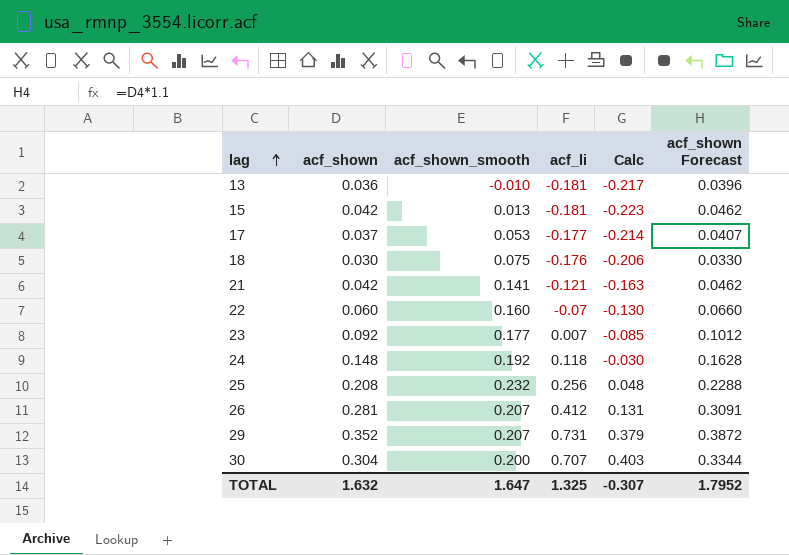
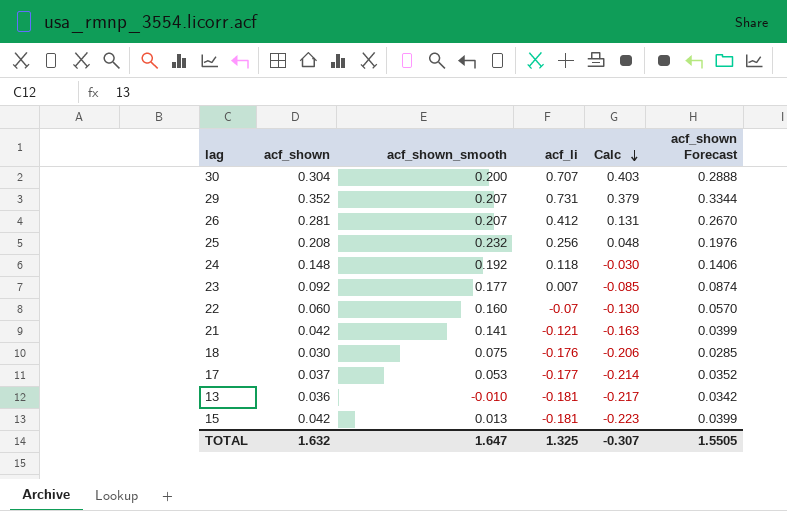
row order: lag ascending -> Calc descending
column acf_shown Forecast | formula: [acf_shown] * 1.1 -> [acf_shown] * 0.95
TOTAL | acf_shown Forecast: 1.7952 -> 1.5505

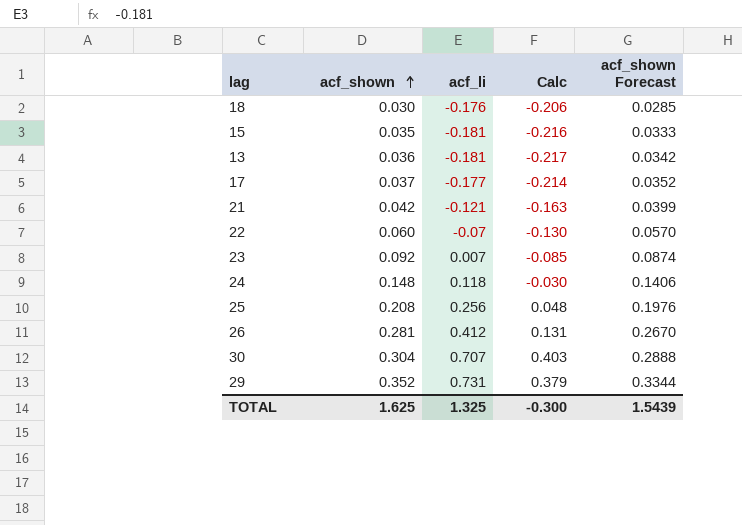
row order: Calc descending -> acf_shown ascending
column acf_shown_smooth | position: 3 -> none
15 | acf_shown: 0.042 -> 0.035
15 | Calc: -0.223 -> -0.216
15 | acf_shown Forecast: 0.0399 -> 0.0333
TOTAL | acf_shown: 1.632 -> 1.625
TOTAL | Calc: -0.307 -> -0.300
TOTAL | acf_shown Forecast: 1.5505 -> 1.5439

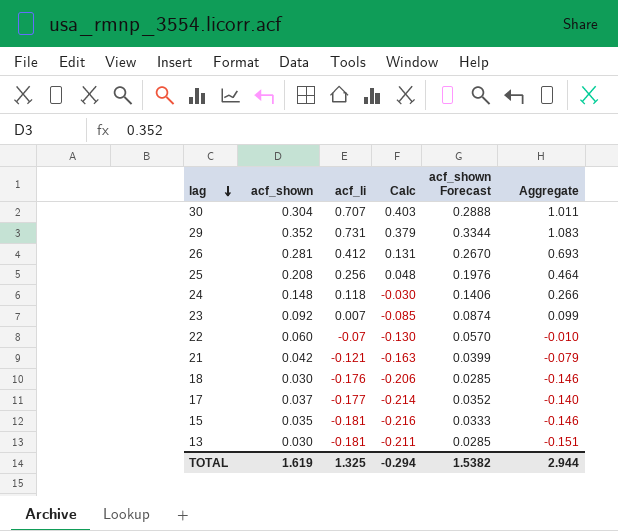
row order: acf_shown ascending -> lag descending
column Aggregate | formula: none -> [acf_shown] + [acf_li]
13 | acf_shown: 0.036 -> 0.030
13 | Calc: -0.217 -> -0.211
13 | acf_shown Forecast: 0.0342 -> 0.0285
TOTAL | acf_shown: 1.625 -> 1.619
TOTAL | Calc: -0.300 -> -0.294
TOTAL | acf_shown Forecast: 1.5439 -> 1.5382

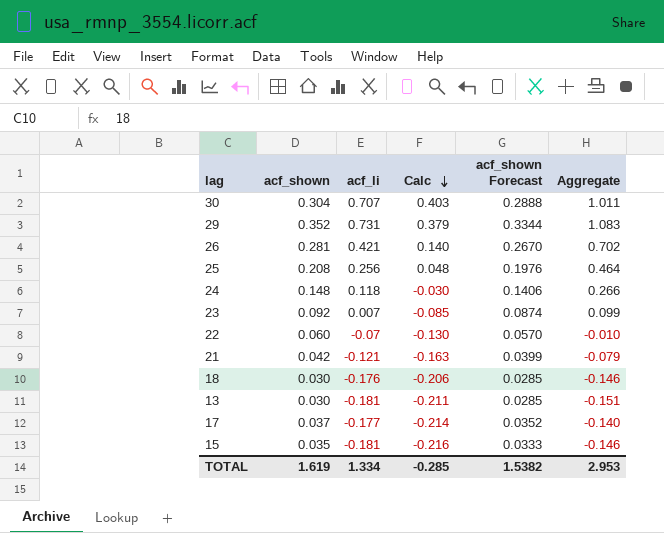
row order: lag descending -> Calc descending
26 | acf_li: 0.412 -> 0.421
26 | Calc: 0.131 -> 0.140
26 | Aggregate: 0.693 -> 0.702
TOTAL | acf_li: 1.325 -> 1.334
TOTAL | Calc: -0.294 -> -0.285
TOTAL | Aggregate: 2.944 -> 2.953

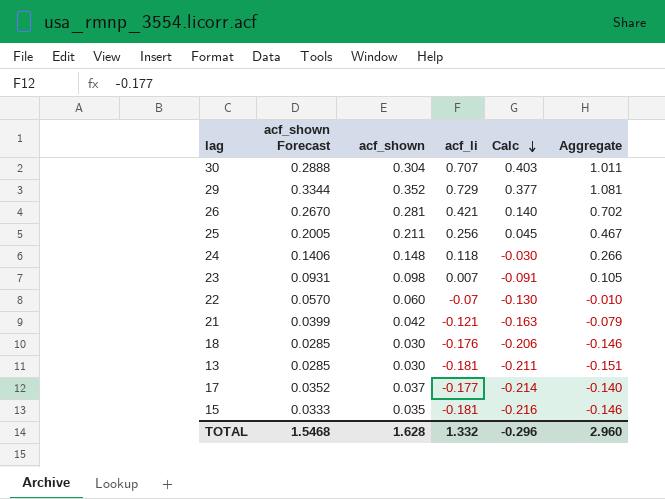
column acf_shown Forecast | position: 5 -> 2
29 | acf_li: 0.731 -> 0.729
29 | Calc: 0.379 -> 0.377
29 | Aggregate: 1.083 -> 1.081
25 | acf_shown Forecast: 0.1976 -> 0.2005
25 | acf_shown: 0.208 -> 0.211
25 | Calc: 0.048 -> 0.045
25 | Aggregate: 0.464 -> 0.467
23 | acf_shown Forecast: 0.0874 -> 0.0931
23 | acf_shown: 0.092 -> 0.098
23 | Calc: -0.085 -> -0.091
23 | Aggregate: 0.099 -> 0.105
TOTAL | acf_shown Forecast: 1.5382 -> 1.5468
TOTAL | acf_shown: 1.619 -> 1.628
TOTAL | acf_li: 1.334 -> 1.332
TOTAL | Calc: -0.285 -> -0.296
TOTAL | Aggregate: 2.953 -> 2.960

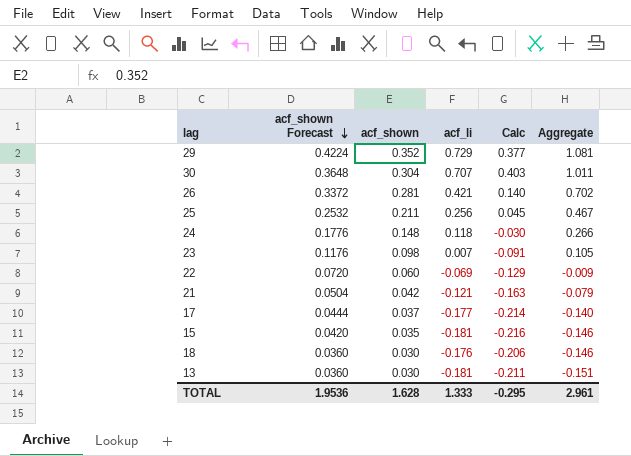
row order: Calc descending -> acf_shown Forecast descending
column acf_shown Forecast | formula: [acf_shown] * 0.95 -> [acf_shown] * 1.2
22 | acf_li: -0.07 -> -0.069
22 | Calc: -0.130 -> -0.129
22 | Aggregate: -0.010 -> -0.009
TOTAL | acf_shown Forecast: 1.5468 -> 1.9536
TOTAL | acf_li: 1.332 -> 1.333
TOTAL | Calc: -0.296 -> -0.295
TOTAL | Aggregate: 2.960 -> 2.961

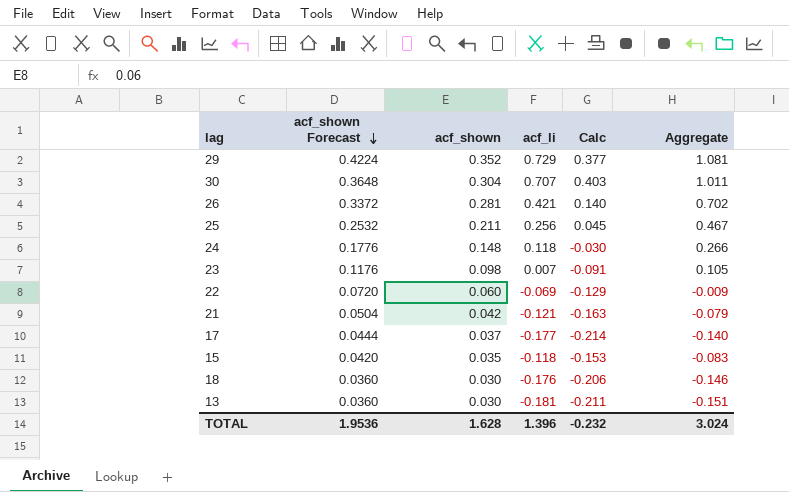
15 | acf_li: -0.181 -> -0.118
15 | Calc: -0.216 -> -0.153
15 | Aggregate: -0.146 -> -0.083
TOTAL | acf_li: 1.333 -> 1.396
TOTAL | Calc: -0.295 -> -0.232
TOTAL | Aggregate: 2.961 -> 3.024

